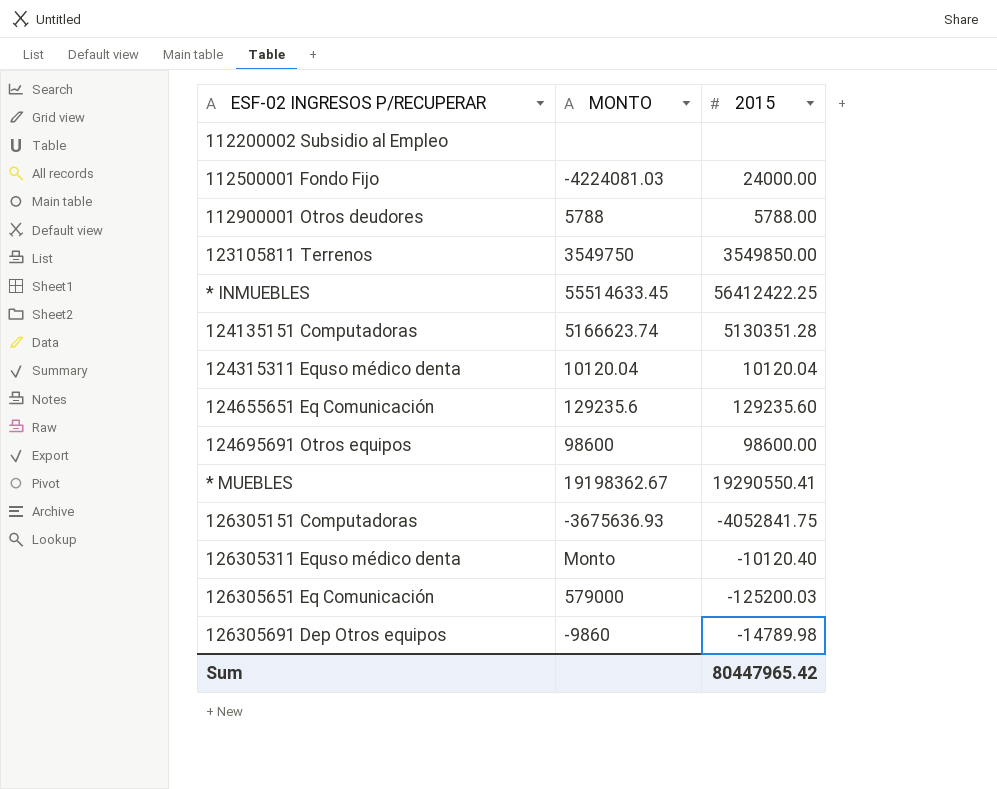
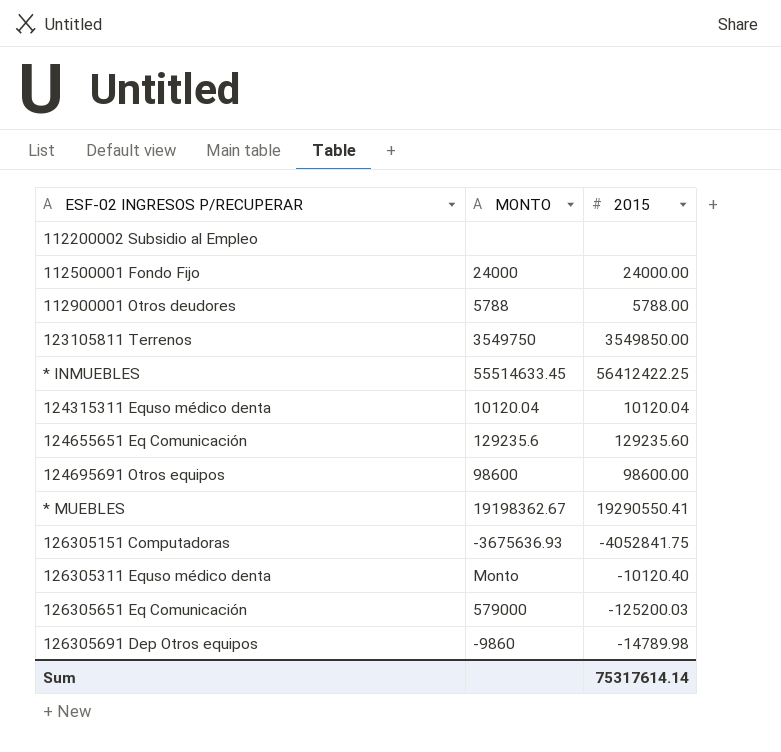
row 124135151 Computadoras: 5166623.74 | 5130351.28 -> none
112500001 Fondo Fijo | MONTO: -4224081.03 -> 24000
Sum | 2015: 80447965.42 -> 75317614.14

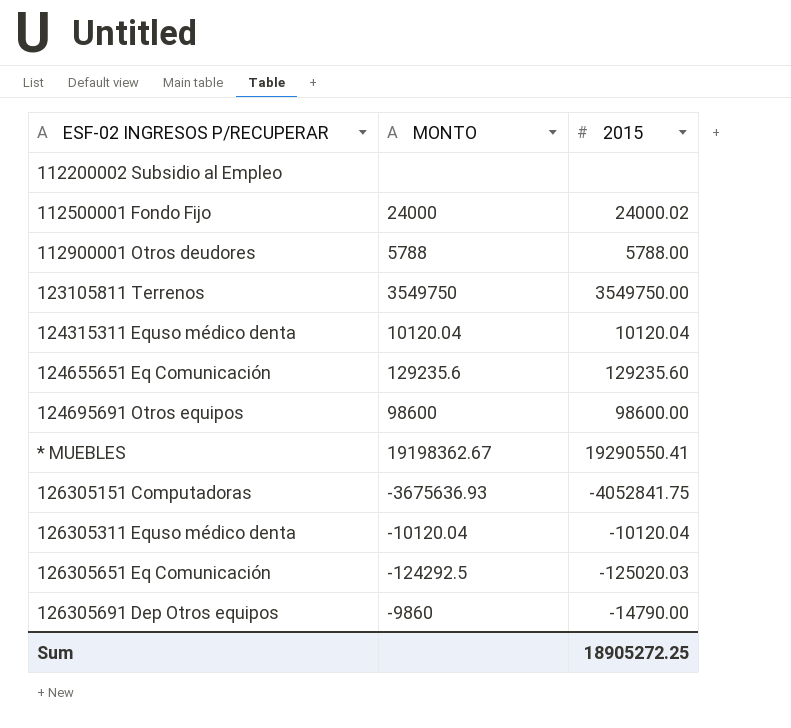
row * INMUEBLES: 55514633.45 | 56412422.25 -> none
112500001 Fondo Fijo | 2015: 24000.00 -> 24000.02
123105811 Terrenos | 2015: 3549850.00 -> 3549750.00
126305311 Equso médico denta | MONTO: Monto -> -10120.04
126305311 Equso médico denta | 2015: -10120.40 -> -10120.04
126305651 Eq Comunicación | MONTO: 579000 -> -124292.5
126305651 Eq Comunicación | 2015: -125200.03 -> -125020.03
126305691 Dep Otros equipos | 2015: -14789.98 -> -14790.00
Sum | 2015: 75317614.14 -> 18905272.25

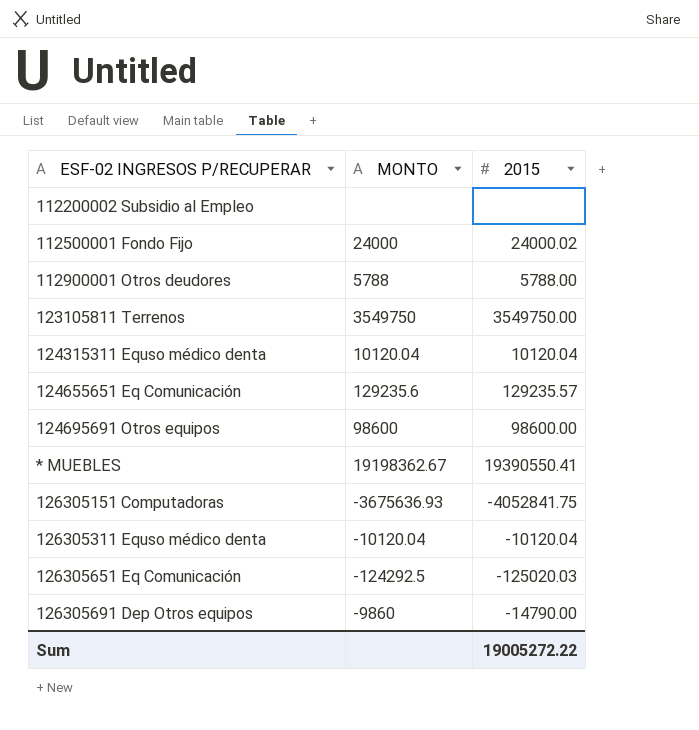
124655651 Eq Comunicación | 2015: 129235.60 -> 129235.57
* MUEBLES | 2015: 19290550.41 -> 19390550.41
Sum | 2015: 18905272.25 -> 19005272.22

